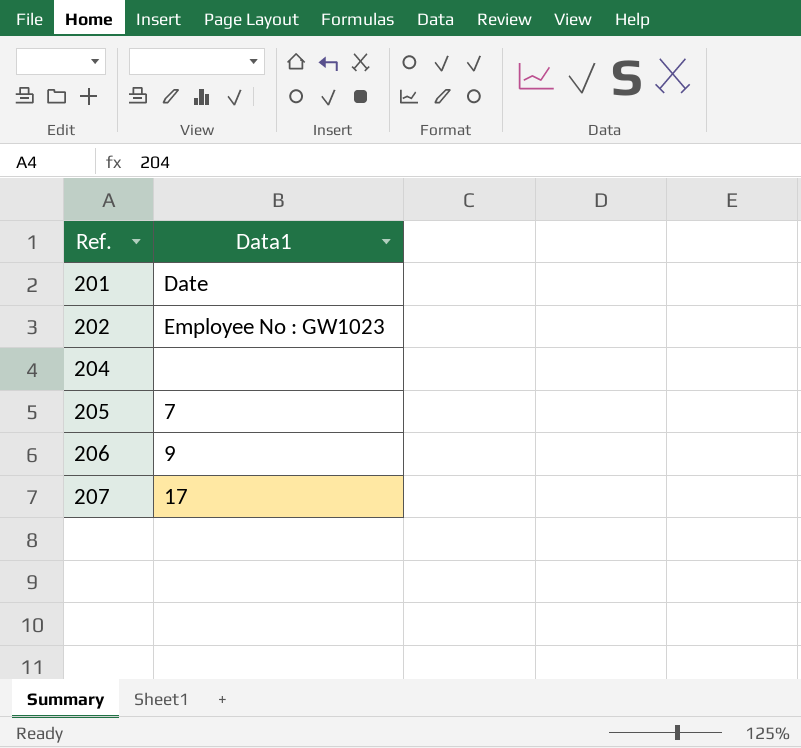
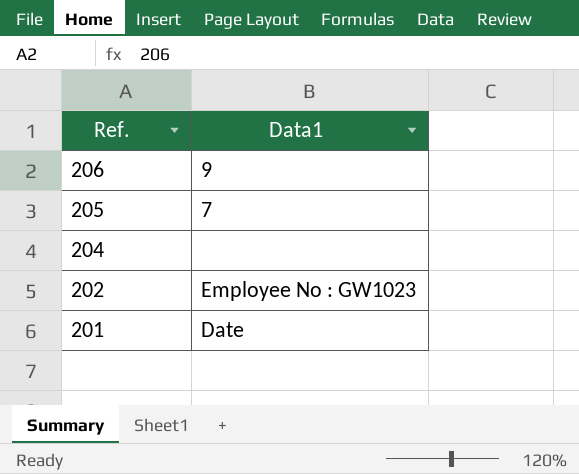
row order: Ref. ascending -> Ref. descending
row 207: 17 -> none

